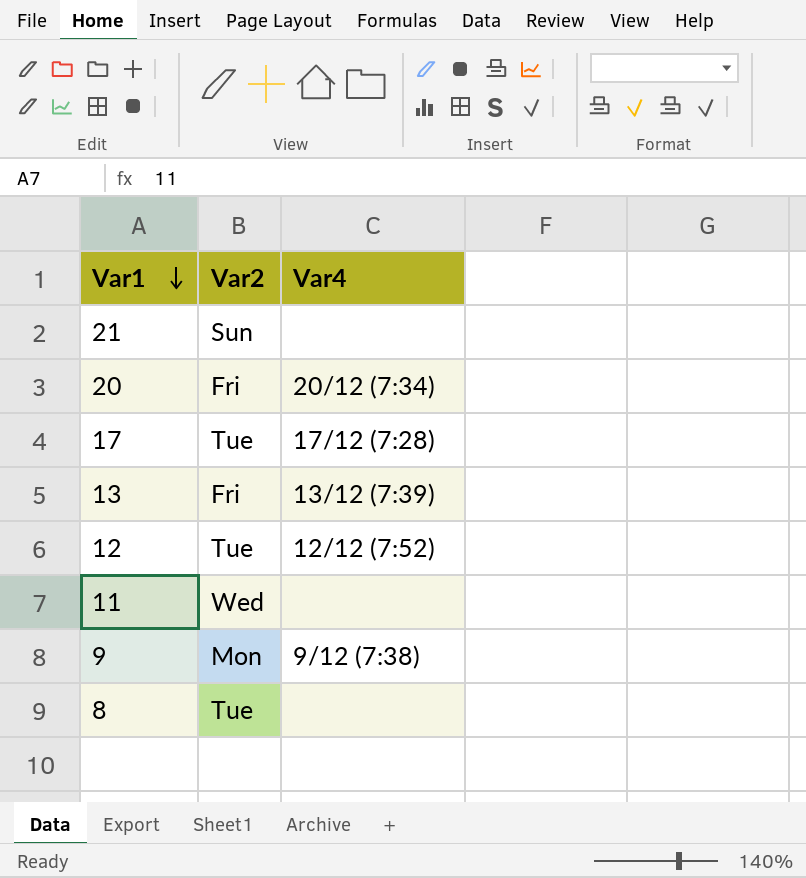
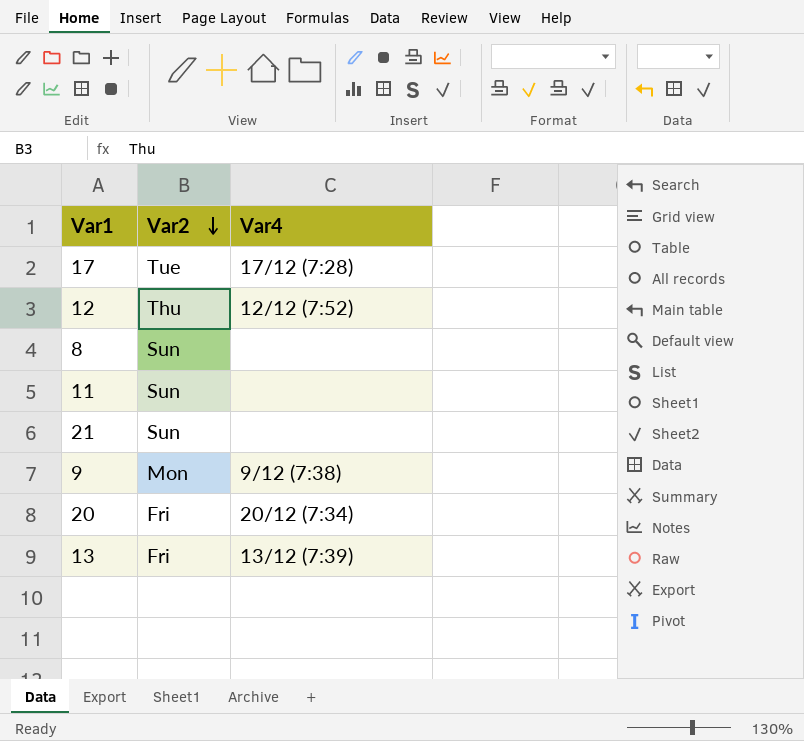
row order: Var1 descending -> Var2 descending
12 | Var2: Tue -> Thu
8 | Var2: Tue -> Sun
11 | Var2: Wed -> Sun

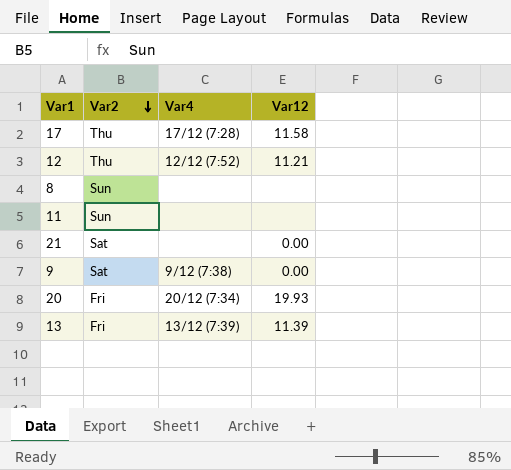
column Var12 | position: none -> 4
17 | Var2: Tue -> Thu
21 | Var2: Sun -> Sat
9 | Var2: Mon -> Sat

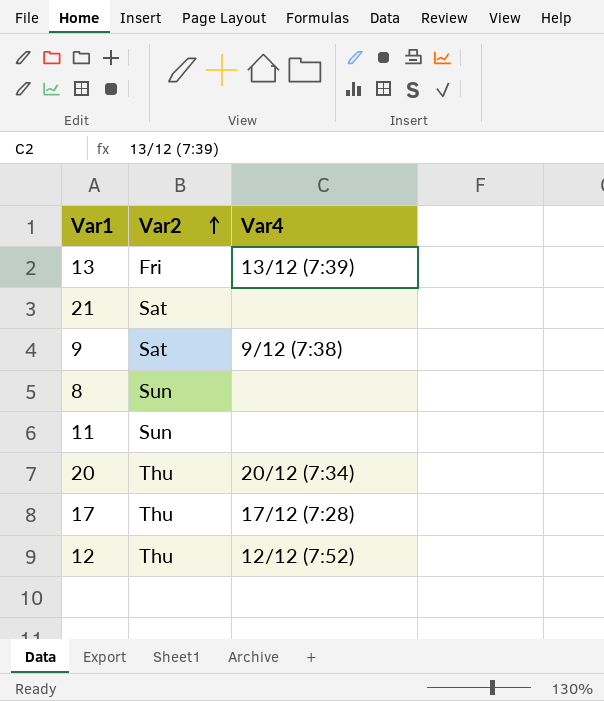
row order: Var2 descending -> Var2 ascending
column Var12 | position: 4 -> none
20 | Var2: Fri -> Thu

